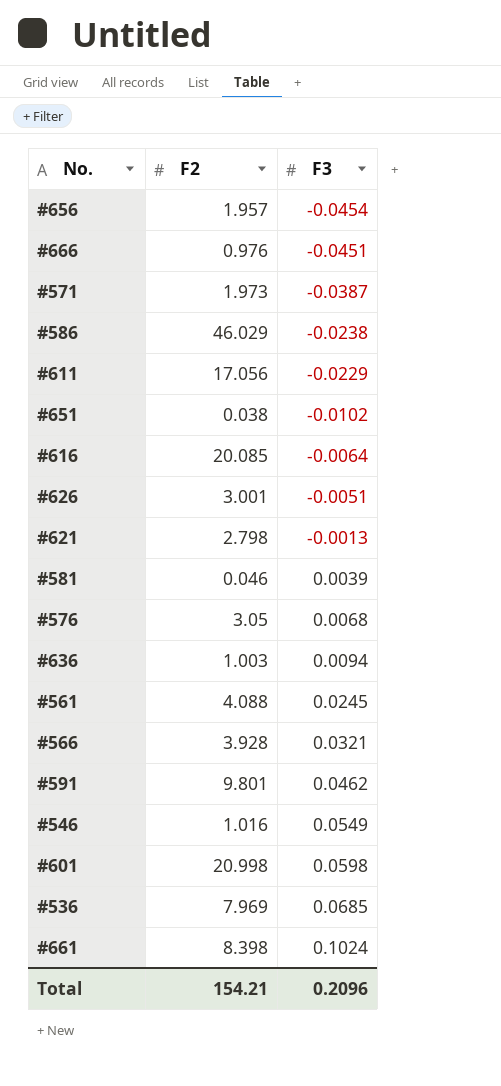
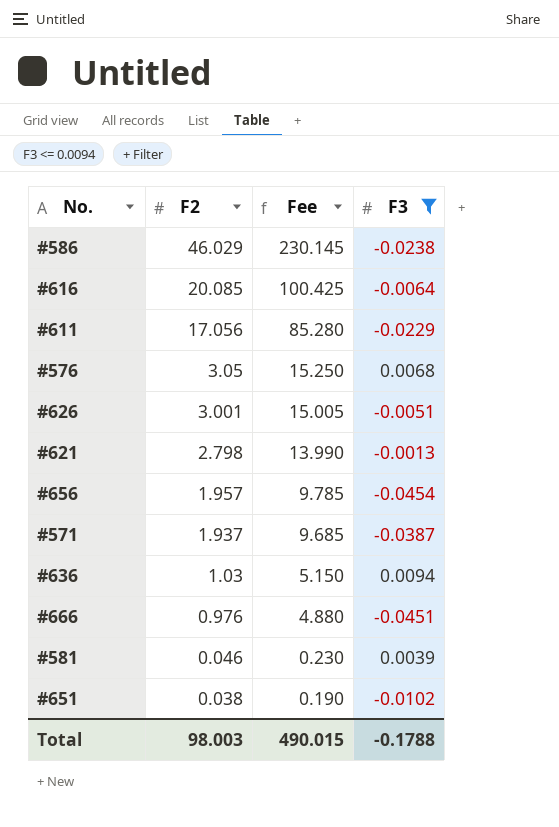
filter: none -> F3 <= 0.0094
row order: F3 ascending -> F2 descending
column Fee | formula: none -> [F2] * 5
#571 | F2: 1.973 -> 1.937
#636 | F2: 1.003 -> 1.03
Total | F2: 154.21 -> 98.003
Total | F3: 0.2096 -> -0.1788

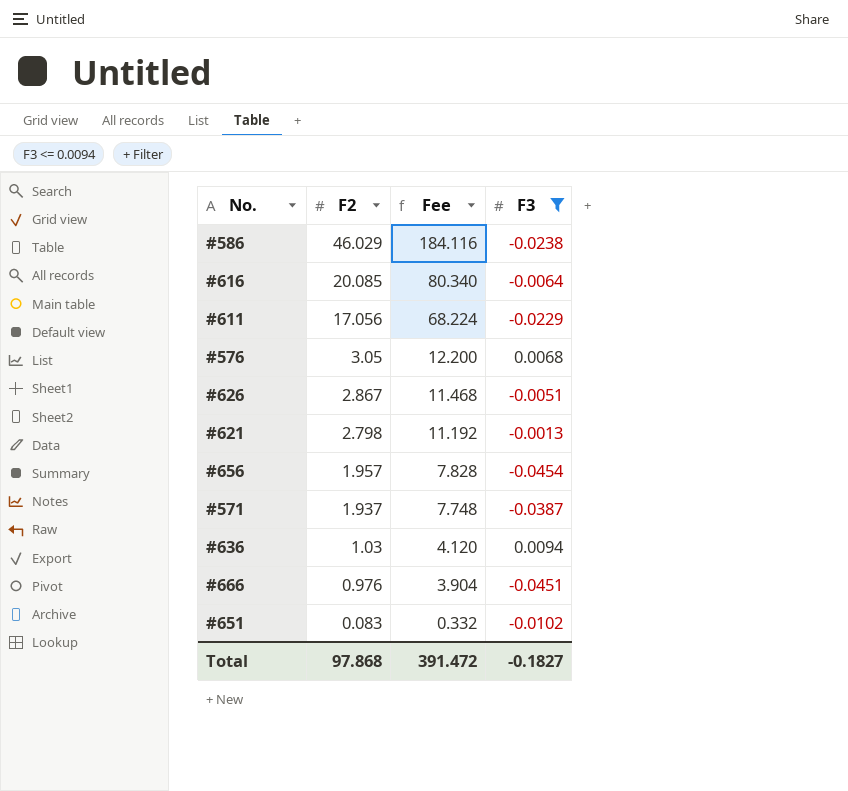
column Fee | formula: [F2] * 5 -> [F2] * 4
row #581: 0.046 | 0.230 | 0.0039 -> none
#626 | F2: 3.001 -> 2.867
#651 | F2: 0.038 -> 0.083
Total | F2: 98.003 -> 97.868
Total | Fee: 490.015 -> 391.472
Total | F3: -0.1788 -> -0.1827

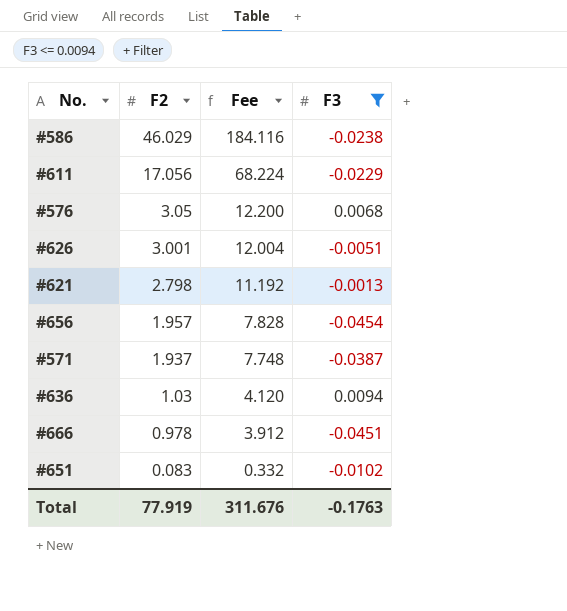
row #616: 20.085 | 80.340 | -0.0064 -> none
#626 | F2: 2.867 -> 3.001
#626 | Fee: 11.468 -> 12.004
#666 | F2: 0.976 -> 0.978
#666 | Fee: 3.904 -> 3.912
Total | F2: 97.868 -> 77.919
Total | Fee: 391.472 -> 311.676
Total | F3: -0.1827 -> -0.1763

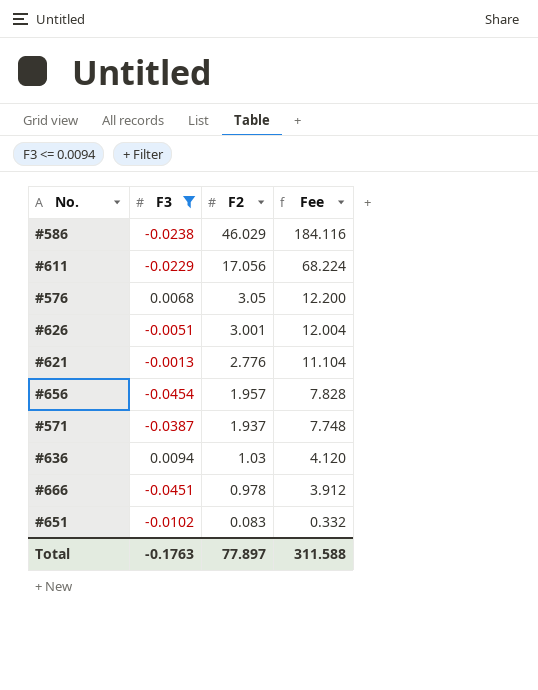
column F3 | position: 4 -> 2
#621 | F2: 2.798 -> 2.776
#621 | Fee: 11.192 -> 11.104
Total | F2: 77.919 -> 77.897
Total | Fee: 311.676 -> 311.588

